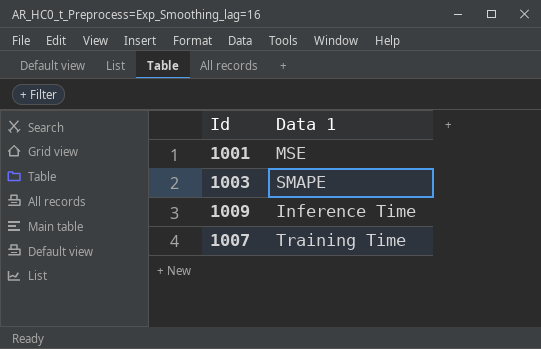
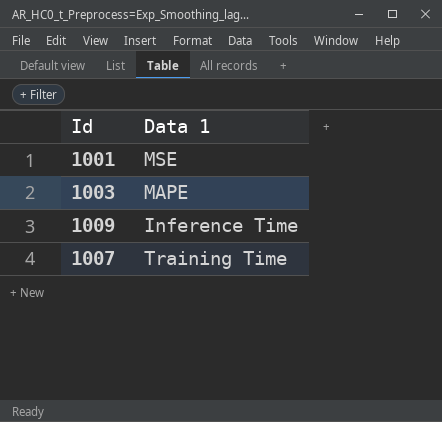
1003 | Data 1: SMAPE -> MAPE

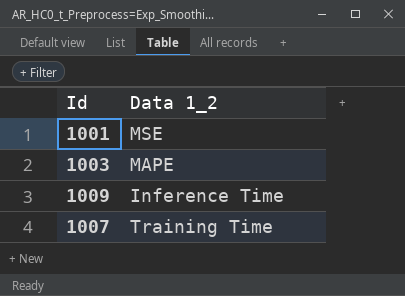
column name: Data 1 -> Data 1_2

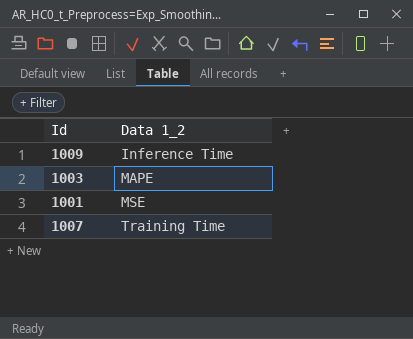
row order: none -> Data 1_2 ascending

